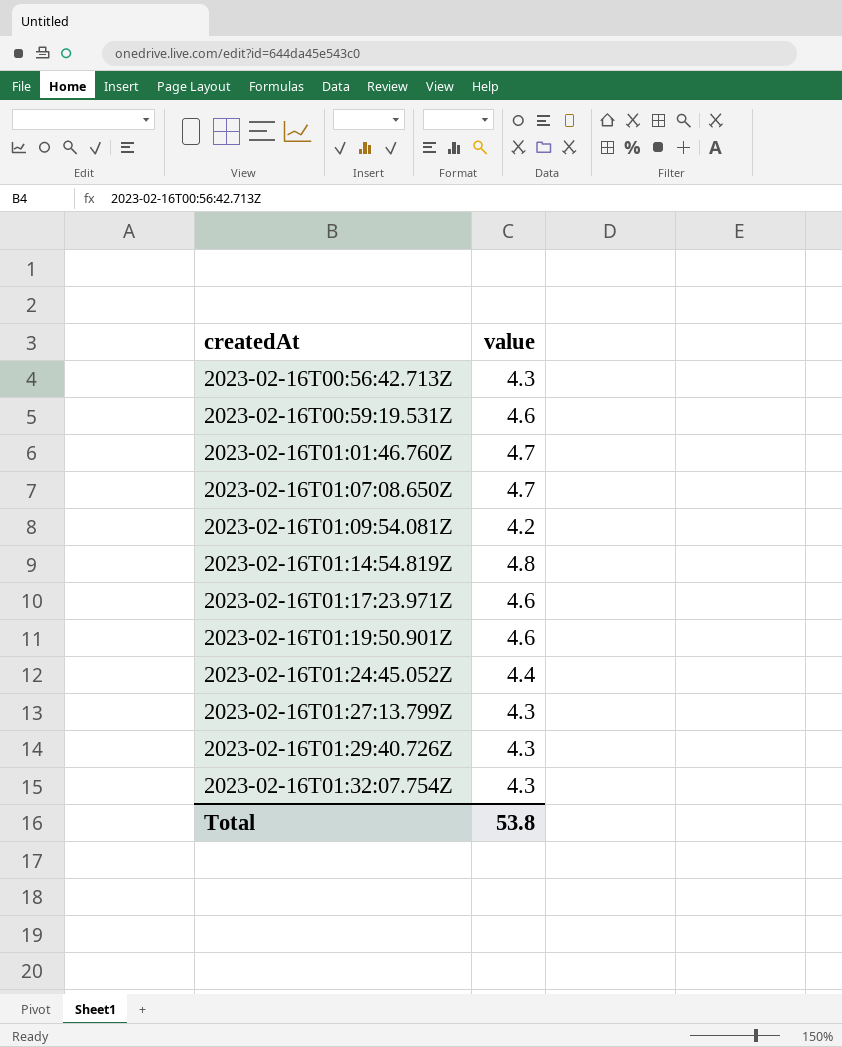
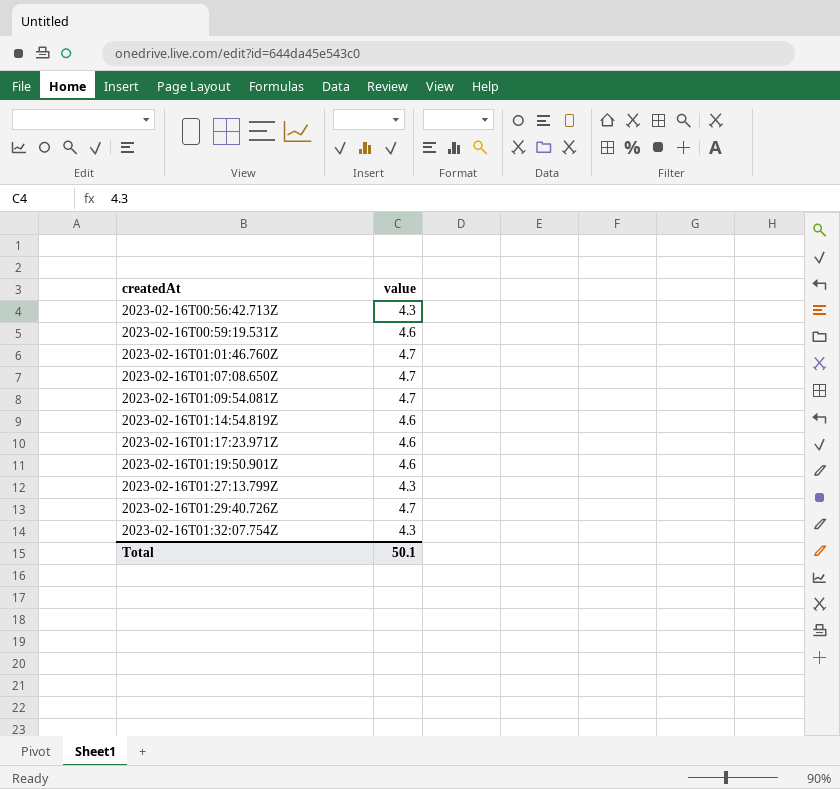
row 2023-02-16T01:24:45.052Z: 4.4 -> none
2023-02-16T01:09:54.081Z | value: 4.2 -> 4.7
2023-02-16T01:14:54.819Z | value: 4.8 -> 4.6
2023-02-16T01:29:40.726Z | value: 4.3 -> 4.7
Total | value: 53.8 -> 50.1

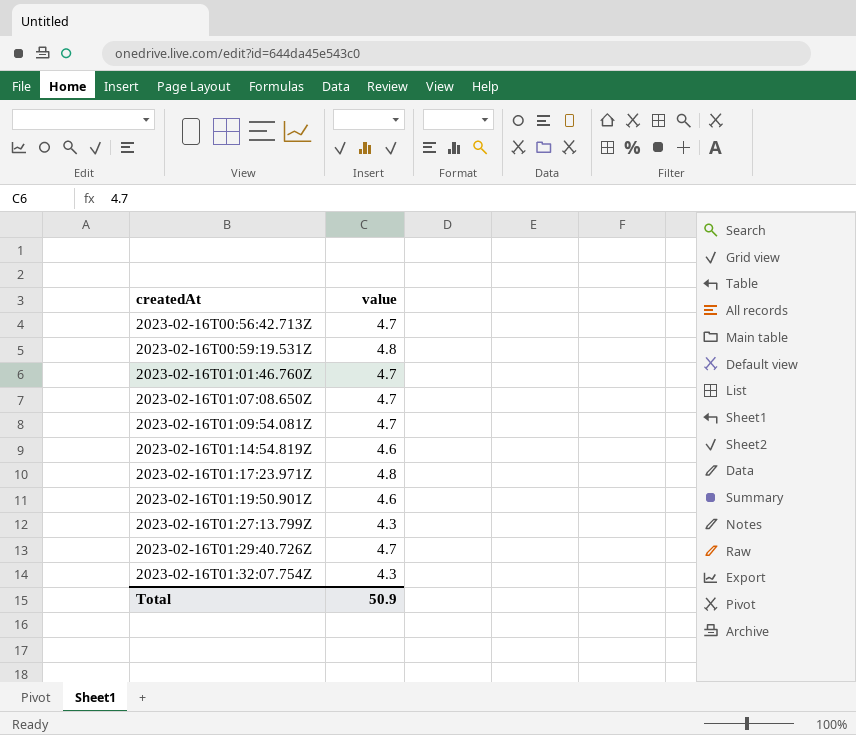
2023-02-16T00:56:42.713Z | value: 4.3 -> 4.7
2023-02-16T00:59:19.531Z | value: 4.6 -> 4.8
2023-02-16T01:17:23.971Z | value: 4.6 -> 4.8
Total | value: 50.1 -> 50.9

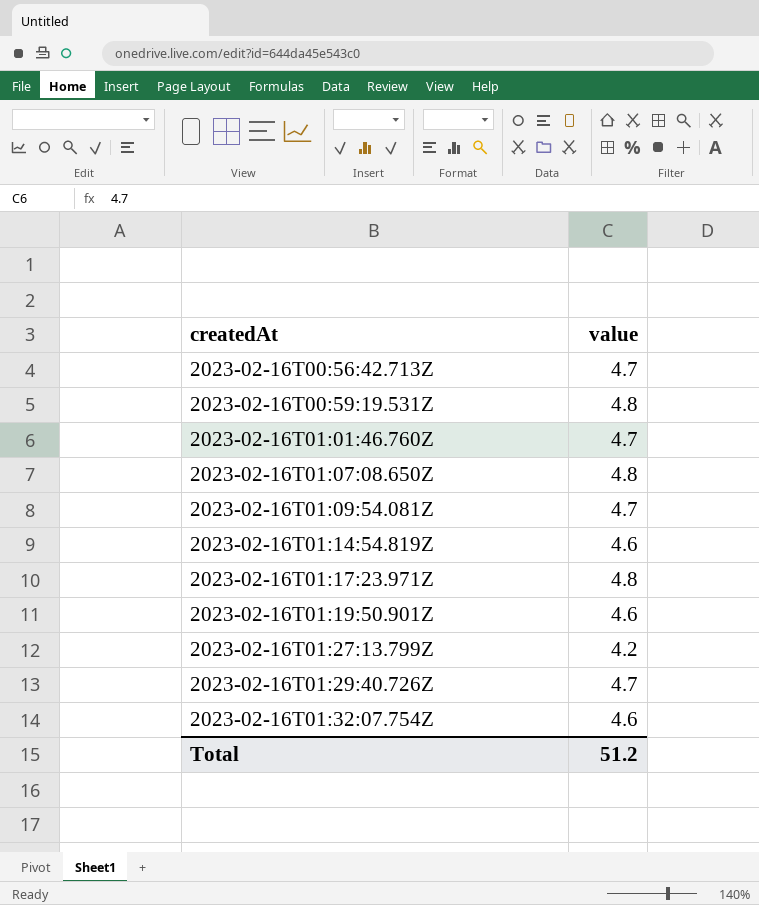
2023-02-16T01:07:08.650Z | value: 4.7 -> 4.8
2023-02-16T01:27:13.799Z | value: 4.3 -> 4.2
2023-02-16T01:32:07.754Z | value: 4.3 -> 4.6
Total | value: 50.9 -> 51.2

